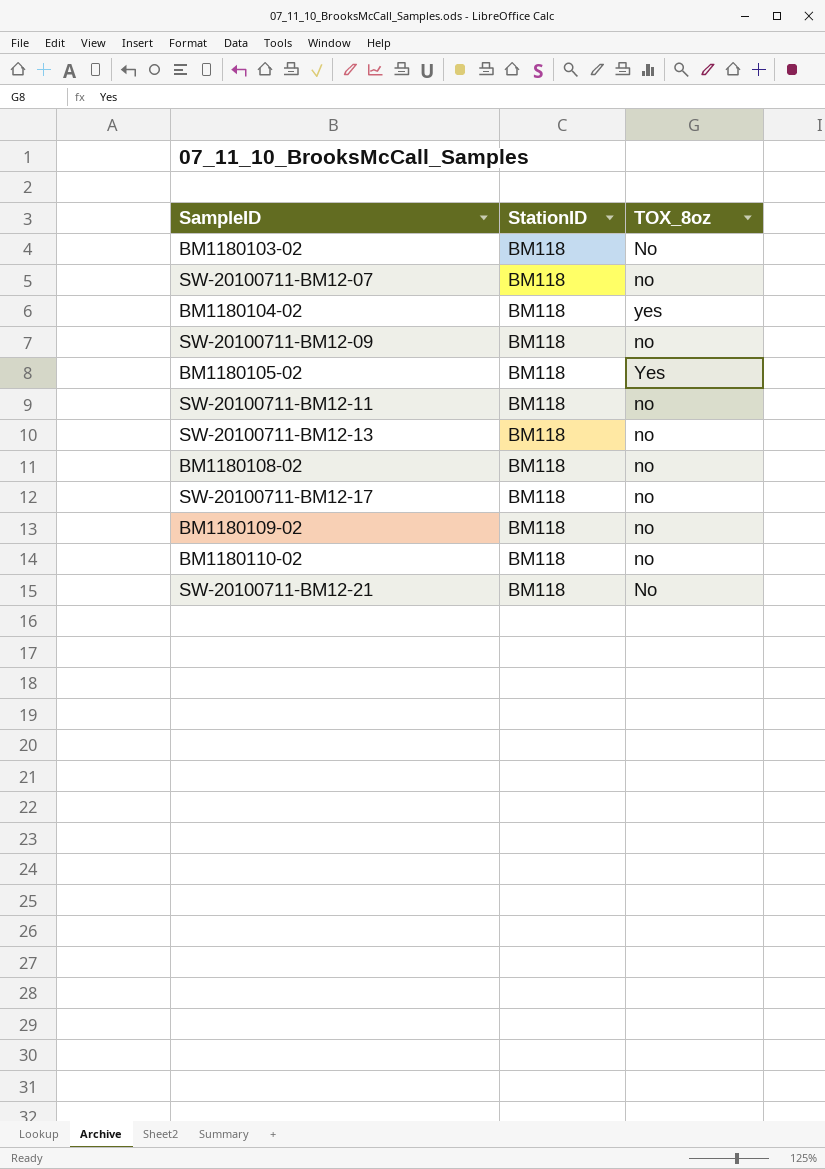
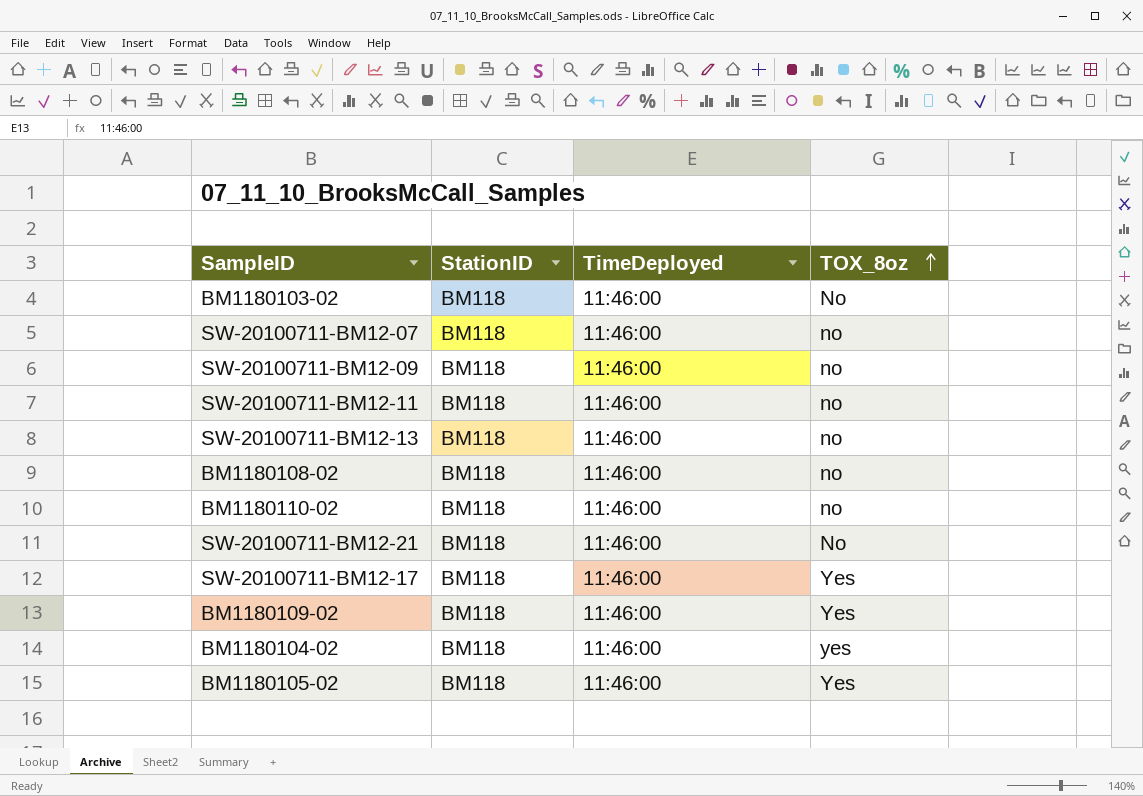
row order: none -> TOX_8oz ascending
column TimeDeployed | position: none -> 3
SW-20100711-BM12-17 | TOX_8oz: no -> Yes
BM1180109-02 | TOX_8oz: no -> Yes

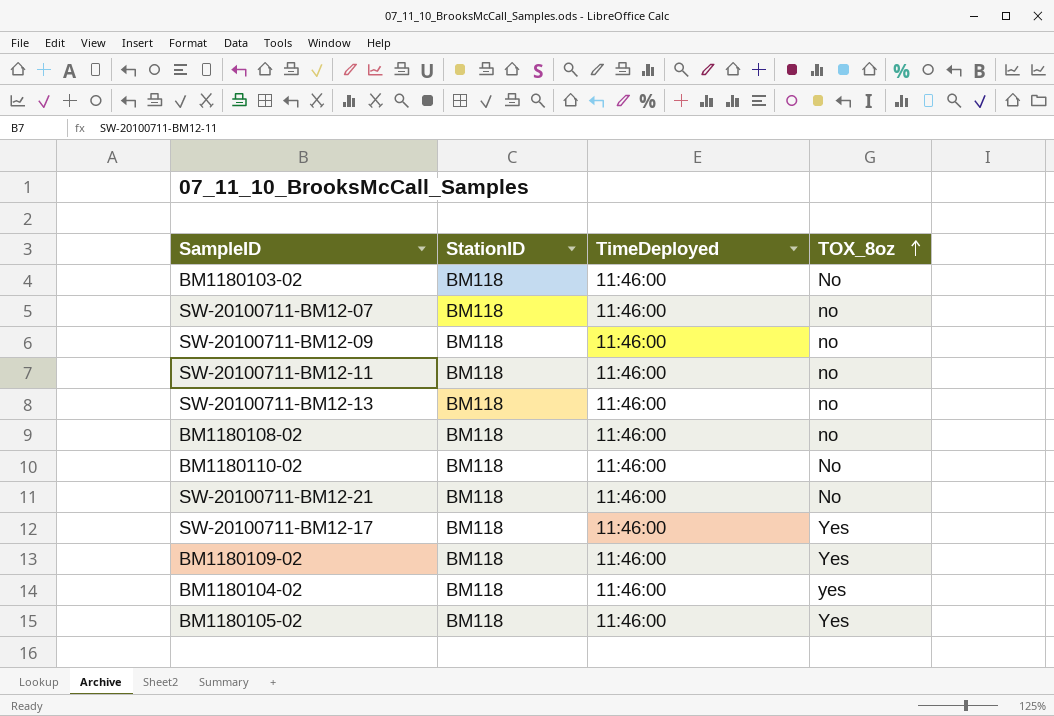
BM1180110-02 | TOX_8oz: no -> No

